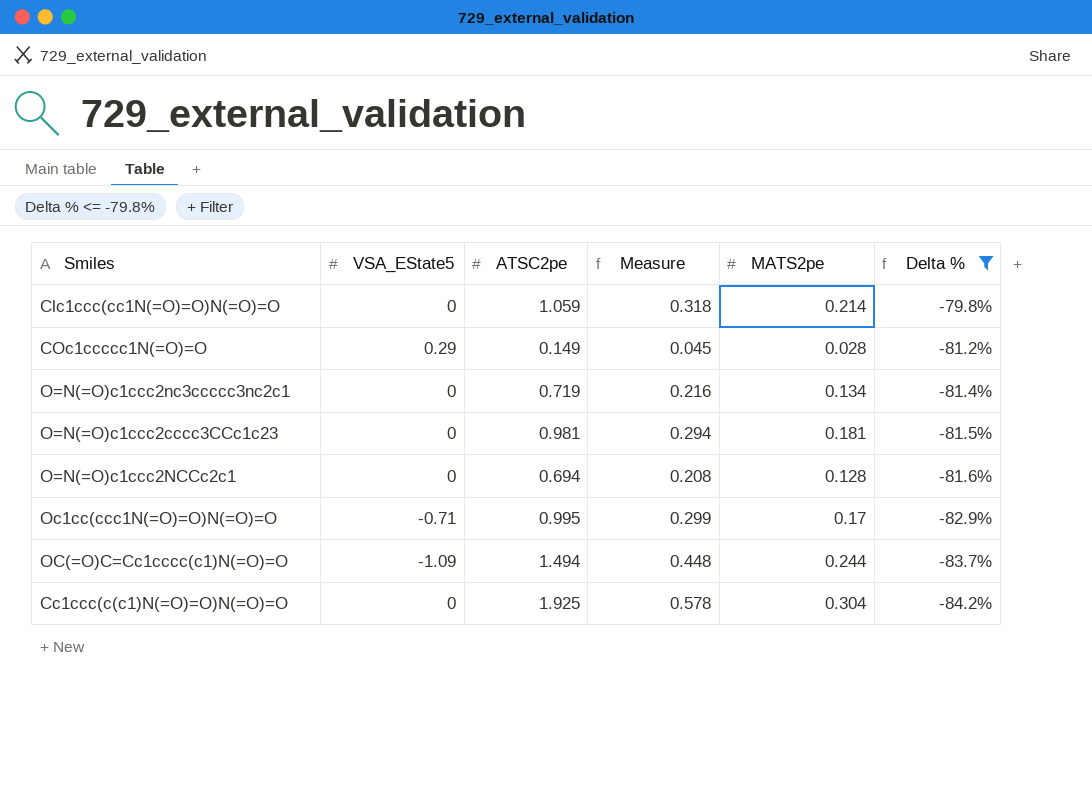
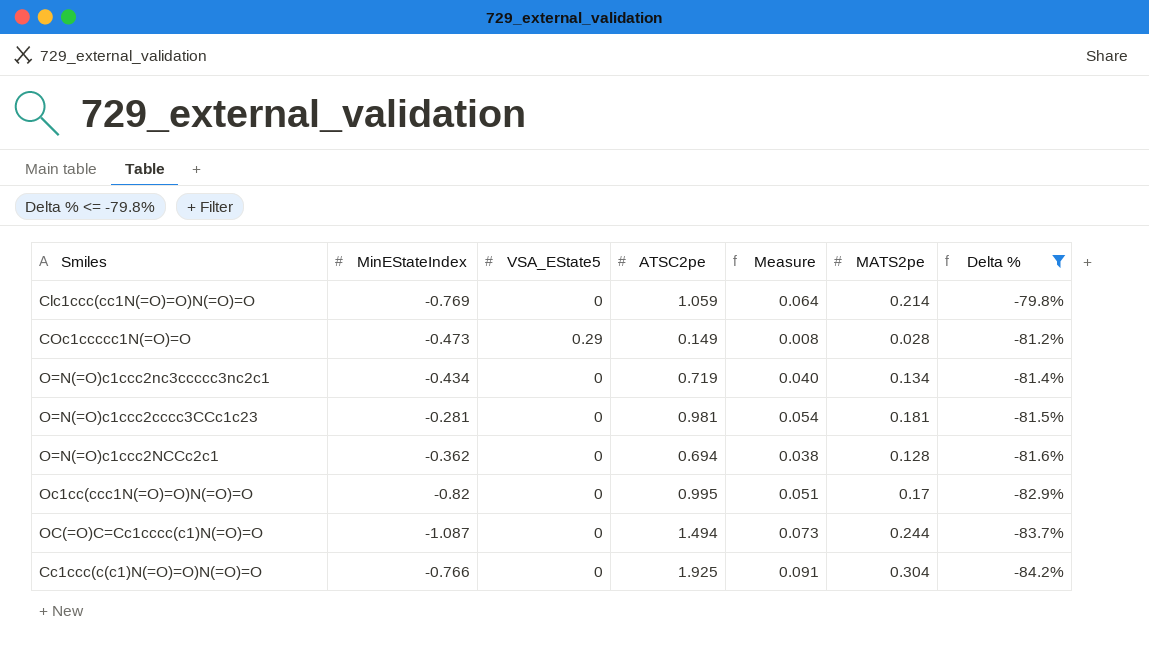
column MinEStateIndex | position: none -> 2
column Measure | formula: [ATSC2pe] * 0.3 -> [MATS2pe] * 0.3
Oc1cc(ccc1N(=O)=O)N(=O)=O | VSA_EState5: -0.71 -> 0
OC(=O)C=Cc1cccc(c1)N(=O)=O | VSA_EState5: -1.09 -> 0

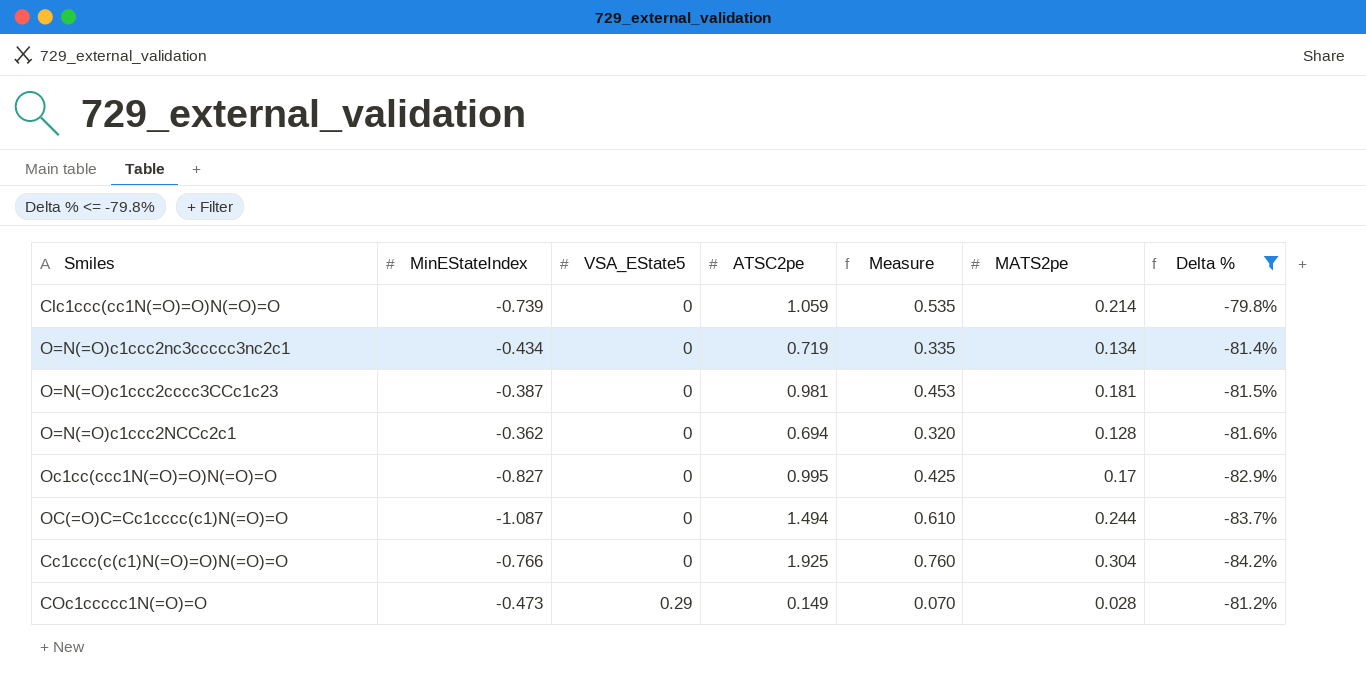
row order: Delta % descending -> VSA_EState5 ascending
column Measure | formula: [MATS2pe] * 0.3 -> [MATS2pe] * 2.5
Clc1ccc(cc1N(=O)=O)N(=O)=O | MinEStateIndex: -0.769 -> -0.739
O=N(=O)c1ccc2cccc3CCc1c23 | MinEStateIndex: -0.281 -> -0.387
Oc1cc(ccc1N(=O)=O)N(=O)=O | MinEStateIndex: -0.82 -> -0.827

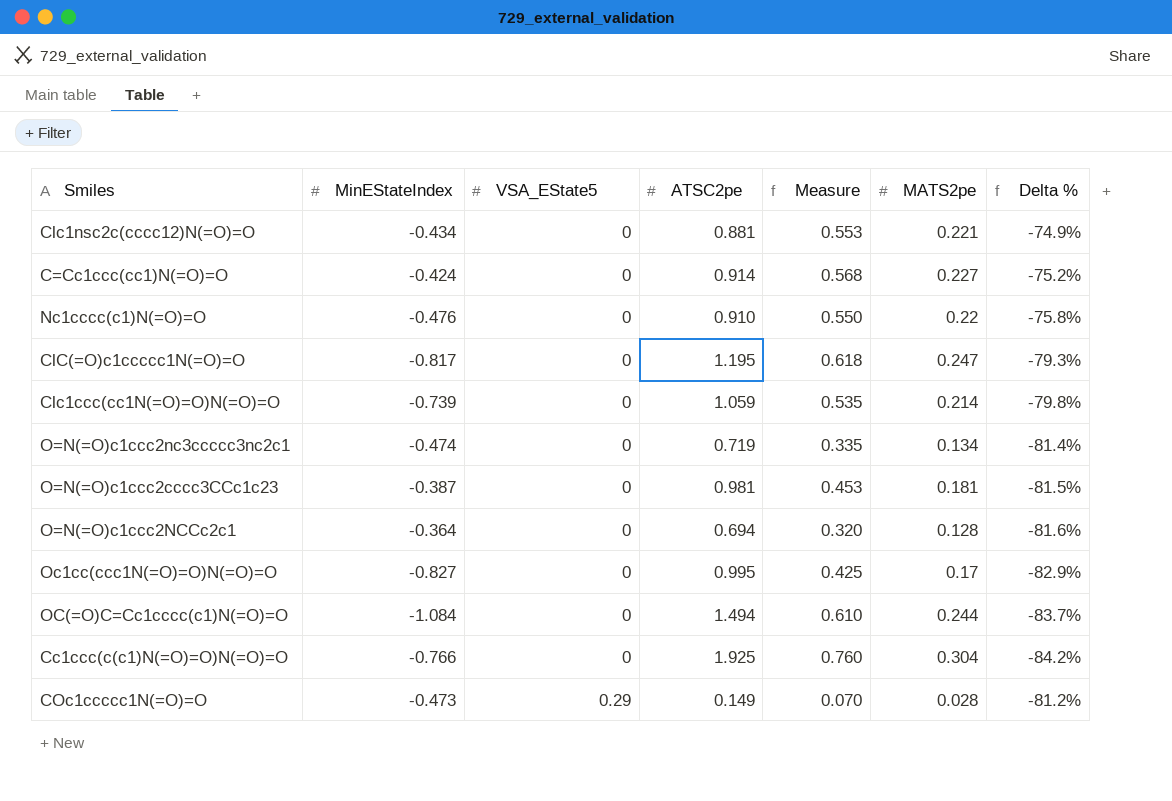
filter: Delta % <= -79.8% -> none
O=N(=O)c1ccc2nc3ccccc3nc2c1 | MinEStateIndex: -0.434 -> -0.474
O=N(=O)c1ccc2NCCc2c1 | MinEStateIndex: -0.362 -> -0.364
OC(=O)C=Cc1cccc(c1)N(=O)=O | MinEStateIndex: -1.087 -> -1.084

